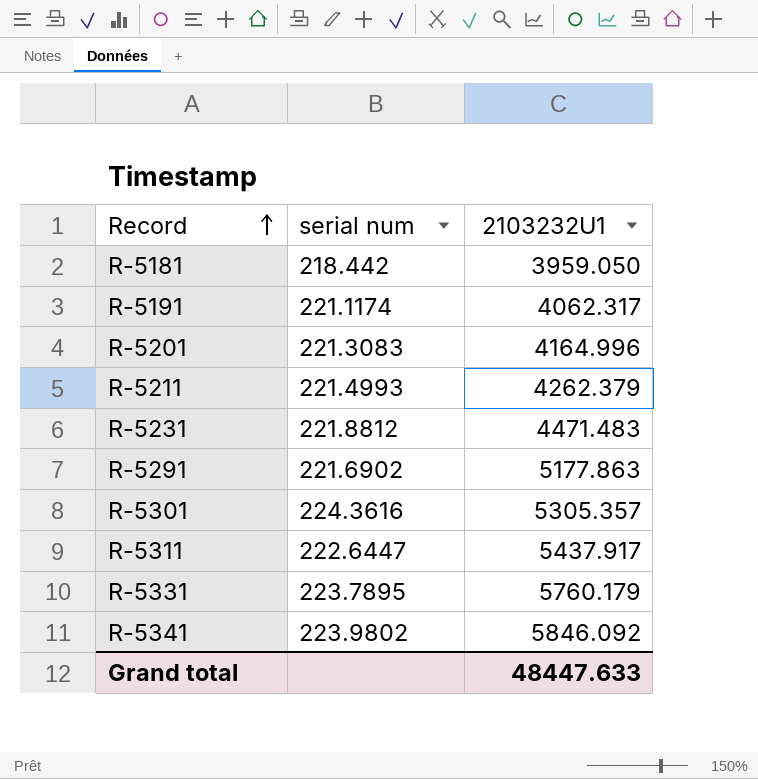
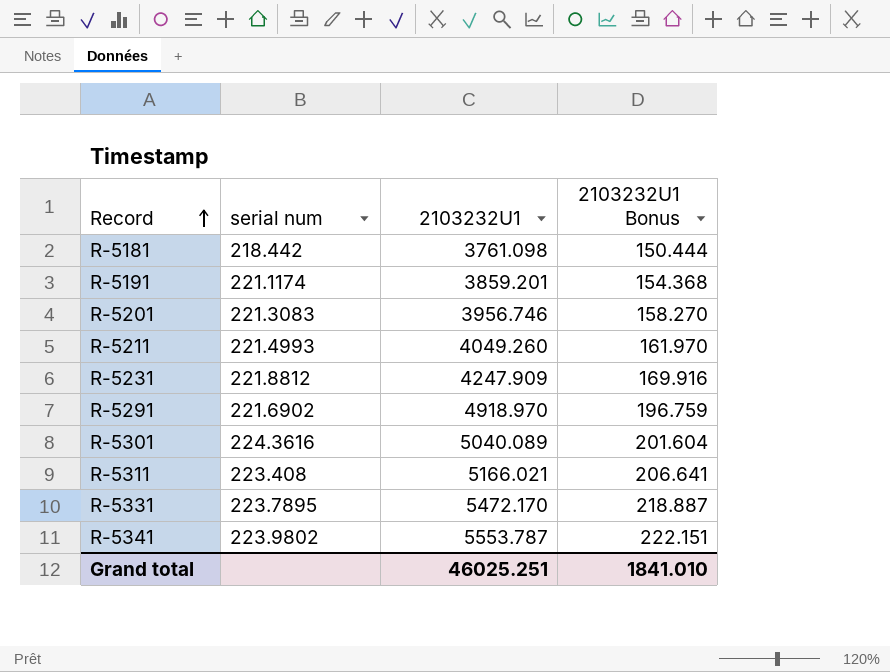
column 2103232U1 Bonus | formula: none -> [2103232U1] * 0.04
R-5181 | 2103232U1: 3959.050 -> 3761.098
R-5191 | 2103232U1: 4062.317 -> 3859.201
R-5201 | 2103232U1: 4164.996 -> 3956.746
R-5211 | 2103232U1: 4262.379 -> 4049.260
R-5231 | 2103232U1: 4471.483 -> 4247.909
R-5291 | 2103232U1: 5177.863 -> 4918.970
R-5301 | 2103232U1: 5305.357 -> 5040.089
R-5311 | serial num: 222.6447 -> 223.408
R-5311 | 2103232U1: 5437.917 -> 5166.021
R-5331 | 2103232U1: 5760.179 -> 5472.170
R-5341 | 2103232U1: 5846.092 -> 5553.787
Grand total | 2103232U1: 48447.633 -> 46025.251

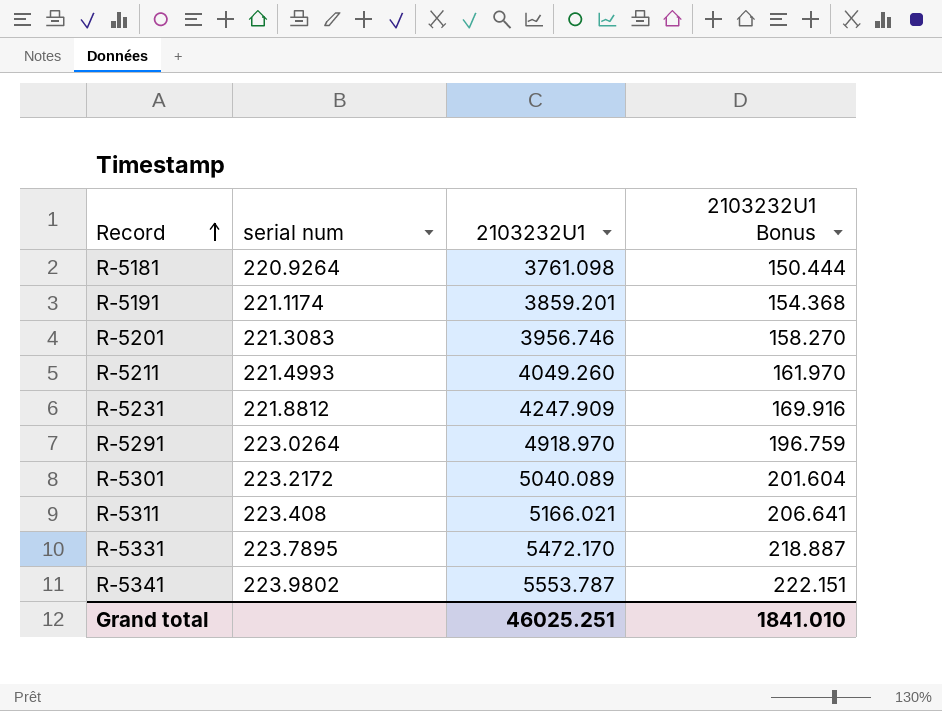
R-5181 | serial num: 218.442 -> 220.9264
R-5291 | serial num: 221.6902 -> 223.0264
R-5301 | serial num: 224.3616 -> 223.2172

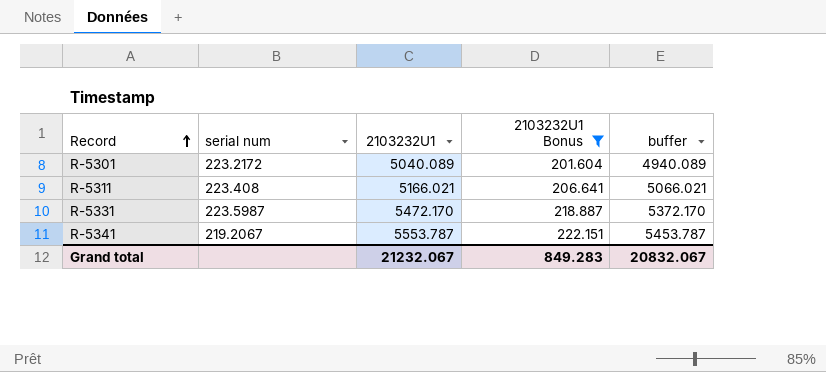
filter: none -> 2103232U1 Bonus >= 201.604
column buffer | formula: none -> [2103232U1] - 100
R-5331 | serial num: 223.7895 -> 223.5987
R-5341 | serial num: 223.9802 -> 219.2067
Grand total | 2103232U1: 46025.251 -> 21232.067
Grand total | 2103232U1 Bonus: 1841.010 -> 849.283

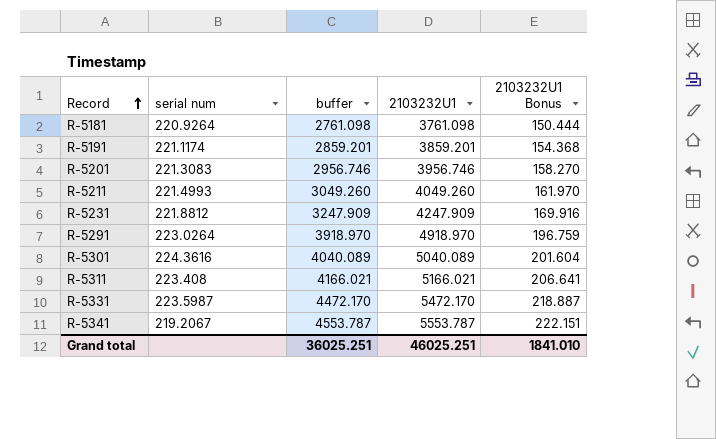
filter: 2103232U1 Bonus >= 201.604 -> none
column buffer | formula: [2103232U1] - 100 -> [2103232U1] - 1000
column buffer | position: 5 -> 3
R-5301 | serial num: 223.2172 -> 224.3616
Grand total | buffer: 20832.067 -> 36025.251
Grand total | 2103232U1: 21232.067 -> 46025.251
Grand total | 2103232U1 Bonus: 849.283 -> 1841.010

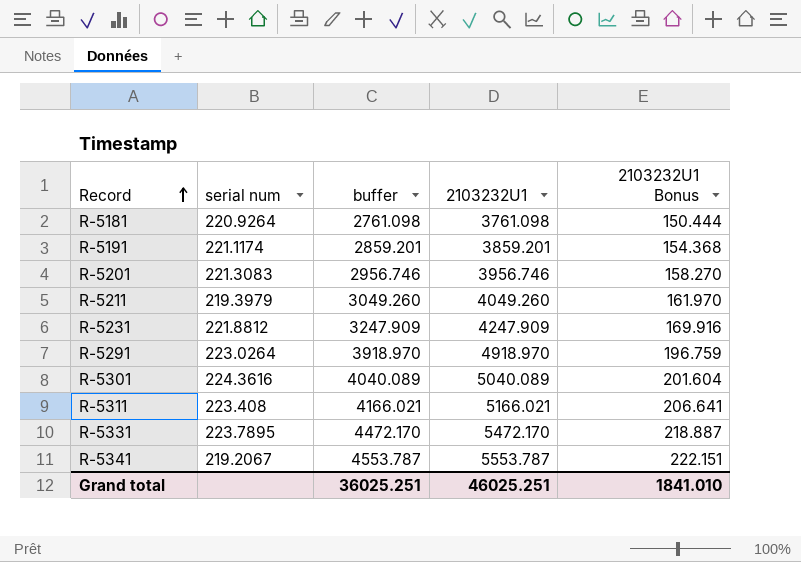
R-5211 | serial num: 221.4993 -> 219.3979
R-5331 | serial num: 223.5987 -> 223.7895

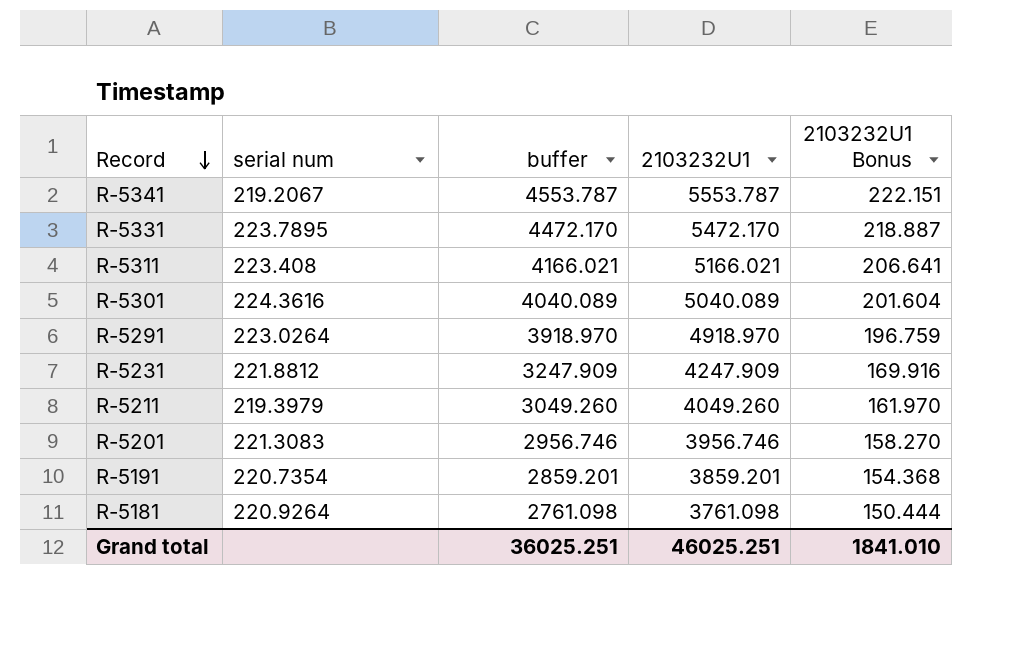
row order: Record ascending -> Record descending
R-5191 | serial num: 221.1174 -> 220.7354

